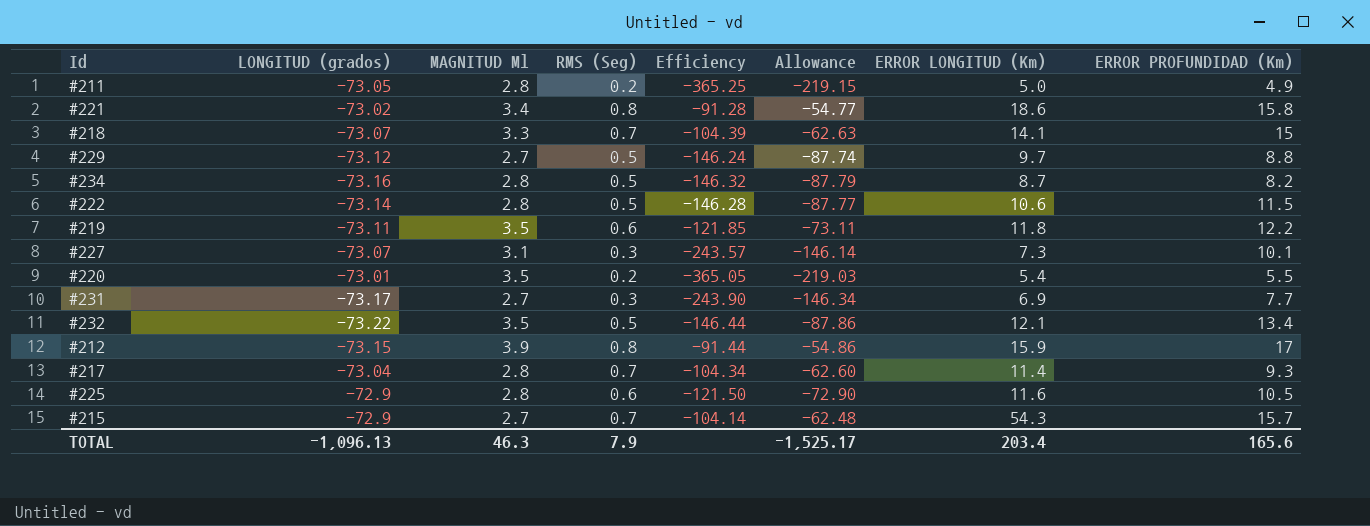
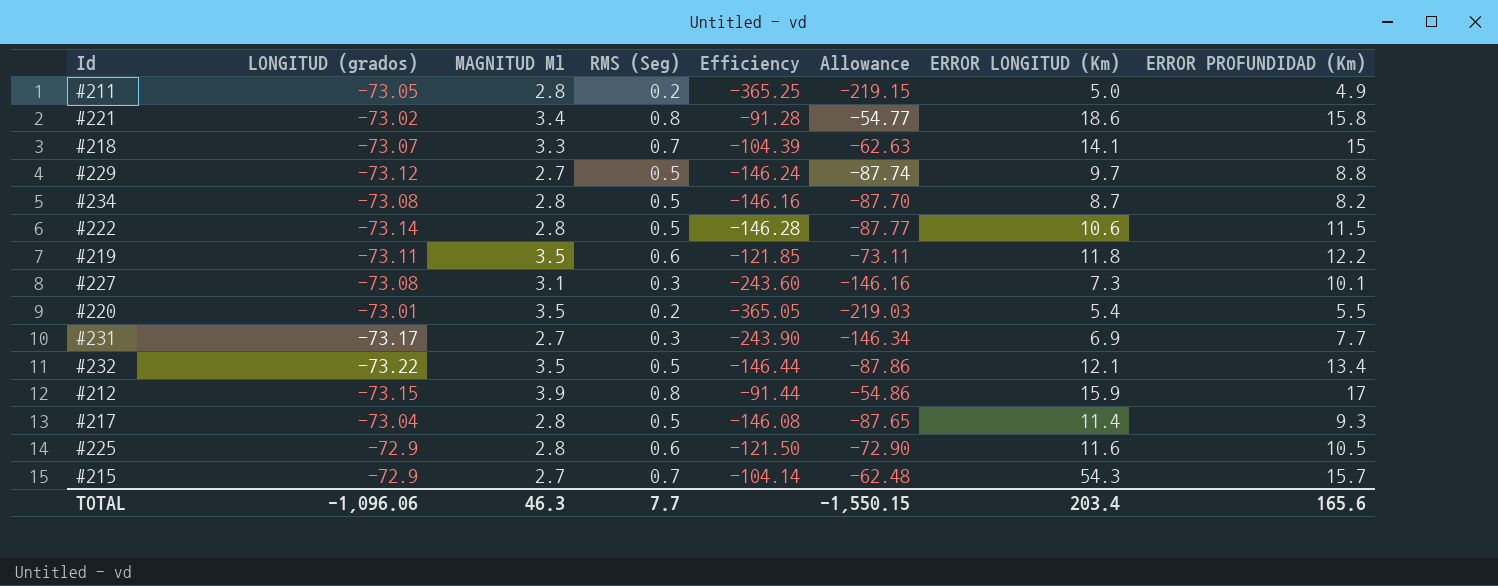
#234 | LONGITUD (grados): -73.16 -> -73.08
#234 | Efficiency: -146.32 -> -146.16
#234 | Allowance: -87.79 -> -87.70
#227 | LONGITUD (grados): -73.07 -> -73.08
#227 | Efficiency: -243.57 -> -243.60
#227 | Allowance: -146.14 -> -146.16
#217 | RMS (Seg): 0.7 -> 0.5
#217 | Efficiency: -104.34 -> -146.08
#217 | Allowance: -62.60 -> -87.65
TOTAL | LONGITUD (grados): -1,096.13 -> -1,096.06
TOTAL | RMS (Seg): 7.9 -> 7.7
TOTAL | Allowance: -1,525.17 -> -1,550.15

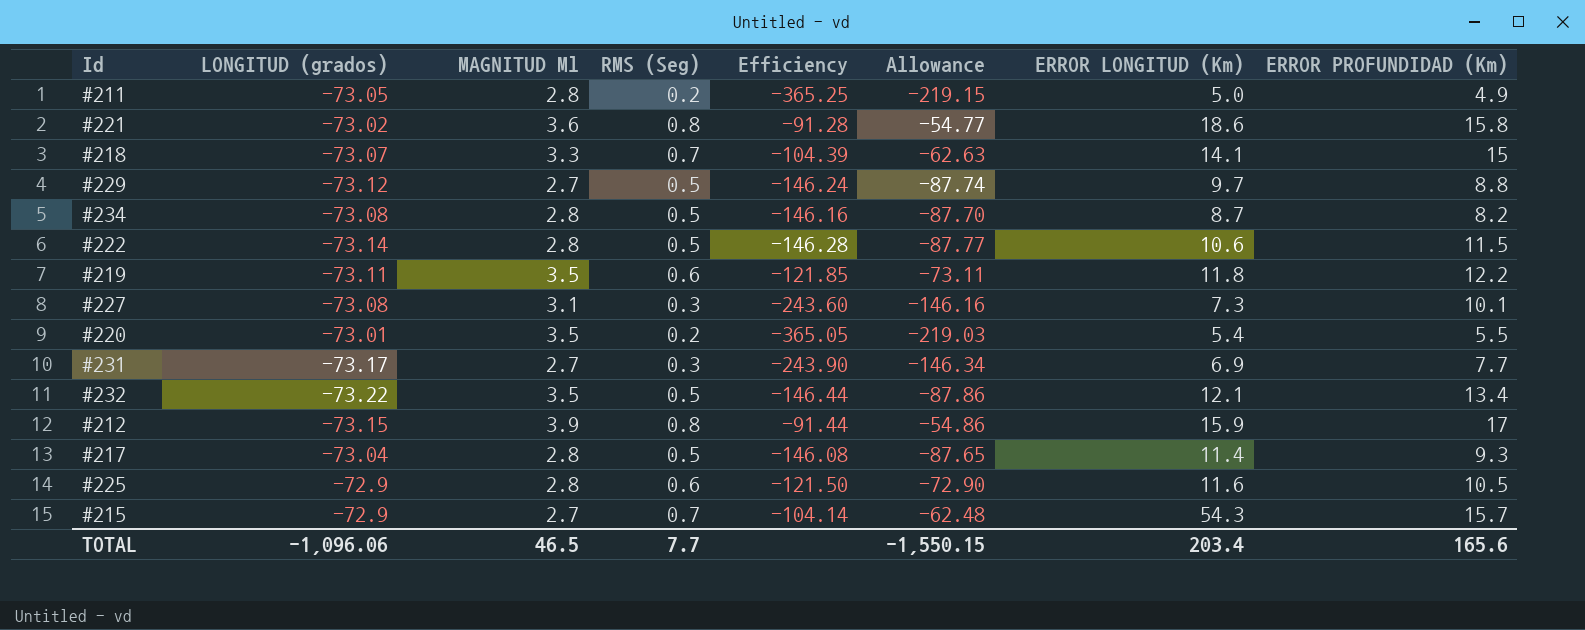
#221 | MAGNITUD Ml: 3.4 -> 3.6
TOTAL | MAGNITUD Ml: 46.3 -> 46.5

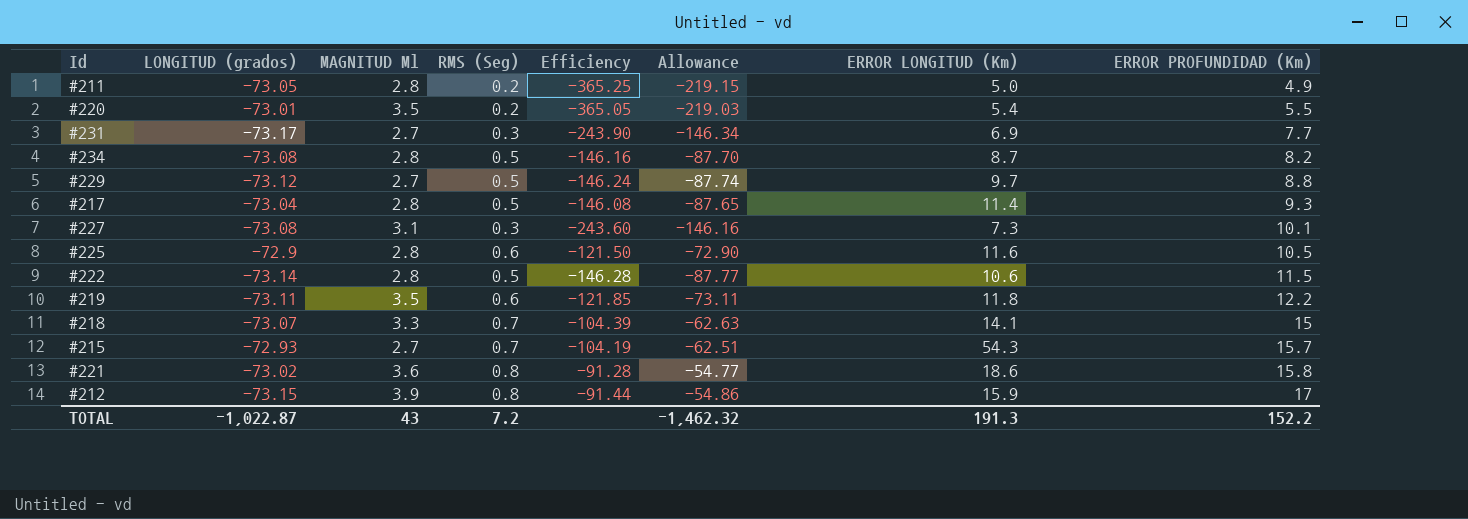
row order: none -> ERROR PROFUNDIDAD (Km) ascending
row #232: -73.22 | 3.5 | 0.5 | -146.44 | -87.86 | 12.1 | 13.4 -> none
#215 | LONGITUD (grados): -72.9 -> -72.93
#215 | Efficiency: -104.14 -> -104.19
#215 | Allowance: -62.48 -> -62.51
TOTAL | LONGITUD (grados): -1,096.06 -> -1,022.87
TOTAL | MAGNITUD Ml: 46.5 -> 43
TOTAL | RMS (Seg): 7.7 -> 7.2
TOTAL | Allowance: -1,550.15 -> -1,462.32
TOTAL | ERROR LONGITUD (Km): 203.4 -> 191.3
TOTAL | ERROR PROFUNDIDAD (Km): 165.6 -> 152.2

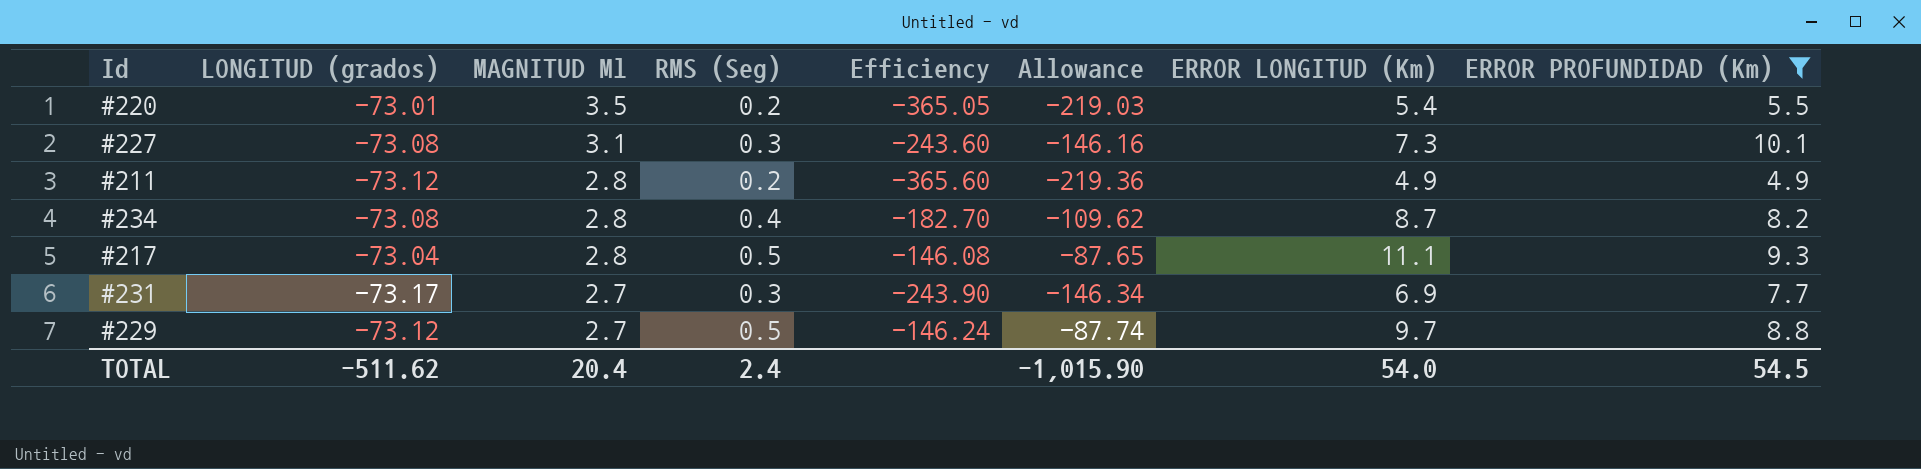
filter: none -> ERROR PROFUNDIDAD (Km) <= 10.1
row order: ERROR PROFUNDIDAD (Km) ascending -> MAGNITUD Ml descending
#211 | LONGITUD (grados): -73.05 -> -73.12
#211 | Efficiency: -365.25 -> -365.60
#211 | Allowance: -219.15 -> -219.36
#211 | ERROR LONGITUD (Km): 5.0 -> 4.9
#234 | RMS (Seg): 0.5 -> 0.4
#234 | Efficiency: -146.16 -> -182.70
#234 | Allowance: -87.70 -> -109.62
#217 | ERROR LONGITUD (Km): 11.4 -> 11.1
TOTAL | LONGITUD (grados): -1,022.87 -> -511.62
TOTAL | MAGNITUD Ml: 43 -> 20.4
TOTAL | RMS (Seg): 7.2 -> 2.4
TOTAL | Allowance: -1,462.32 -> -1,015.90
TOTAL | ERROR LONGITUD (Km): 191.3 -> 54.0
TOTAL | ERROR PROFUNDIDAD (Km): 152.2 -> 54.5

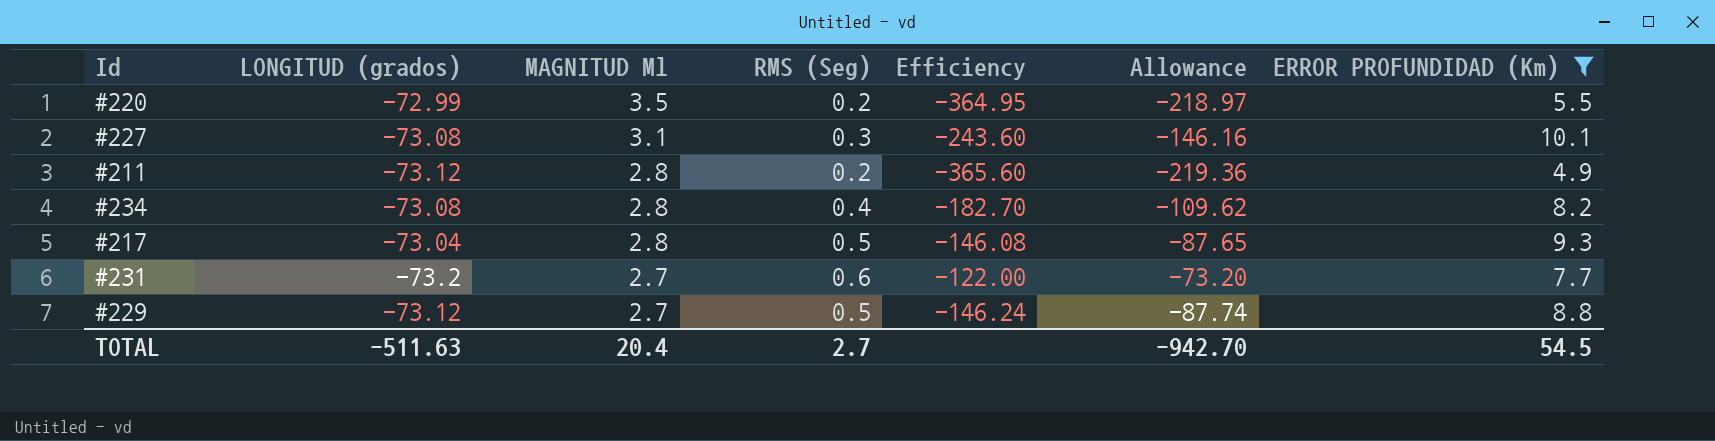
column ERROR LONGITUD (Km) | position: 7 -> none
#220 | LONGITUD (grados): -73.01 -> -72.99
#220 | Efficiency: -365.05 -> -364.95
#220 | Allowance: -219.03 -> -218.97
#231 | LONGITUD (grados): -73.17 -> -73.2
#231 | RMS (Seg): 0.3 -> 0.6
#231 | Efficiency: -243.90 -> -122.00
#231 | Allowance: -146.34 -> -73.20
TOTAL | LONGITUD (grados): -511.62 -> -511.63
TOTAL | RMS (Seg): 2.4 -> 2.7
TOTAL | Allowance: -1,015.90 -> -942.70

